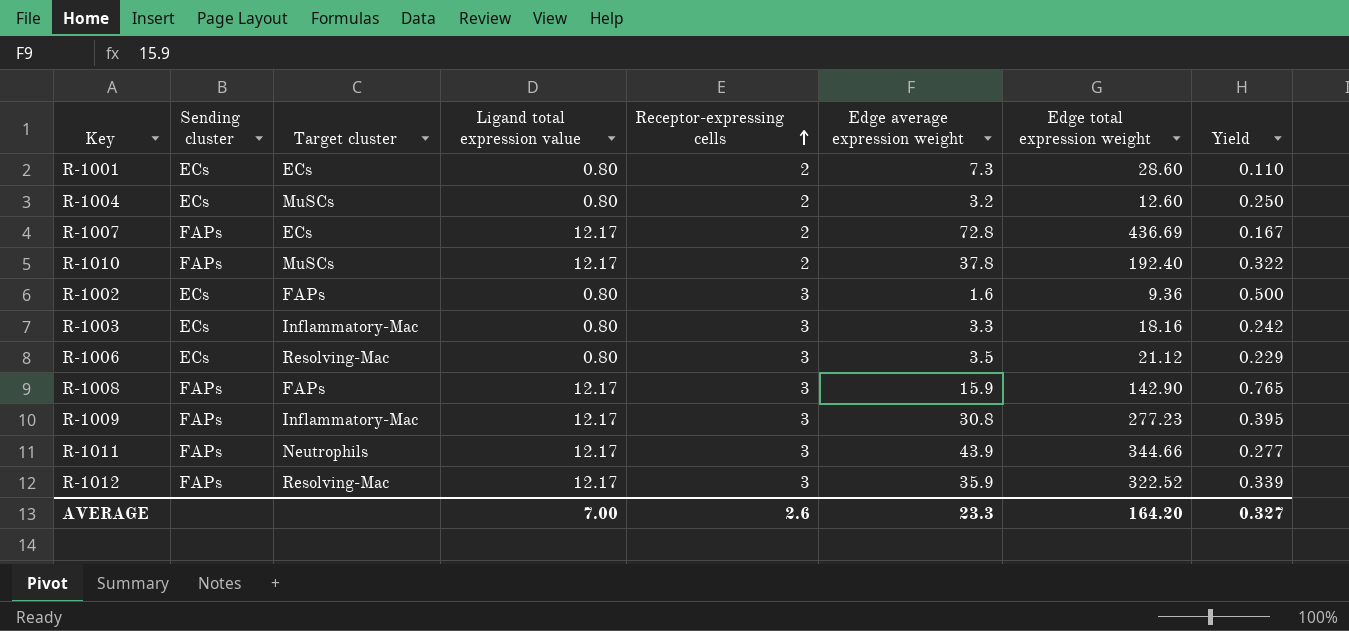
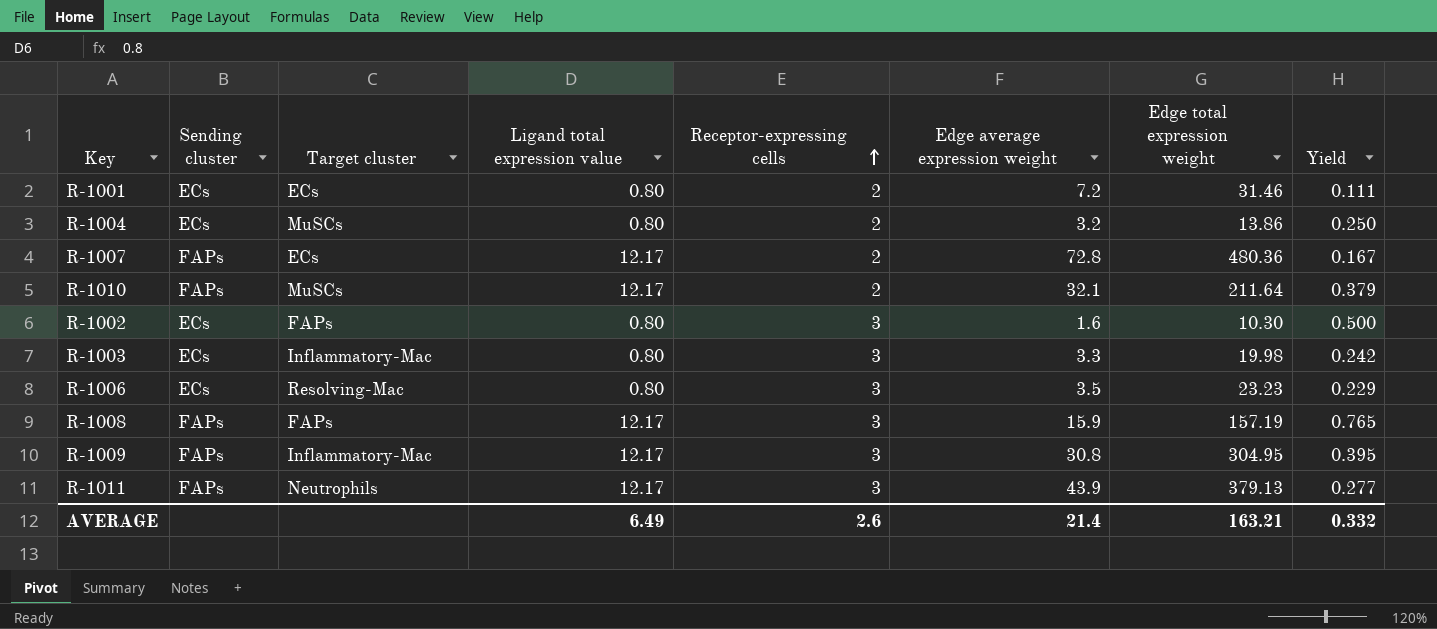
row R-1012: FAPs | Resolving-Mac | 12.17 | 3 | 35.9 | 322.52 | 0.339 -> none
R-1001 | Edge average expression weight: 7.3 -> 7.2
R-1001 | Edge total expression weight: 28.60 -> 31.46
R-1001 | Yield: 0.110 -> 0.111
R-1004 | Edge total expression weight: 12.60 -> 13.86
R-1007 | Edge total expression weight: 436.69 -> 480.36
R-1010 | Edge average expression weight: 37.8 -> 32.1
R-1010 | Edge total expression weight: 192.40 -> 211.64
R-1010 | Yield: 0.322 -> 0.379
R-1002 | Edge total expression weight: 9.36 -> 10.30
R-1003 | Edge total expression weight: 18.16 -> 19.98
R-1006 | Edge total expression weight: 21.12 -> 23.23
R-1008 | Edge total expression weight: 142.90 -> 157.19
R-1009 | Edge total expression weight: 277.23 -> 304.95
R-1011 | Edge total expression weight: 344.66 -> 379.13
AVERAGE | Ligand total expression value: 7.00 -> 6.49
AVERAGE | Edge average expression weight: 23.3 -> 21.4
AVERAGE | Edge total expression weight: 164.20 -> 163.21
AVERAGE | Yield: 0.327 -> 0.332

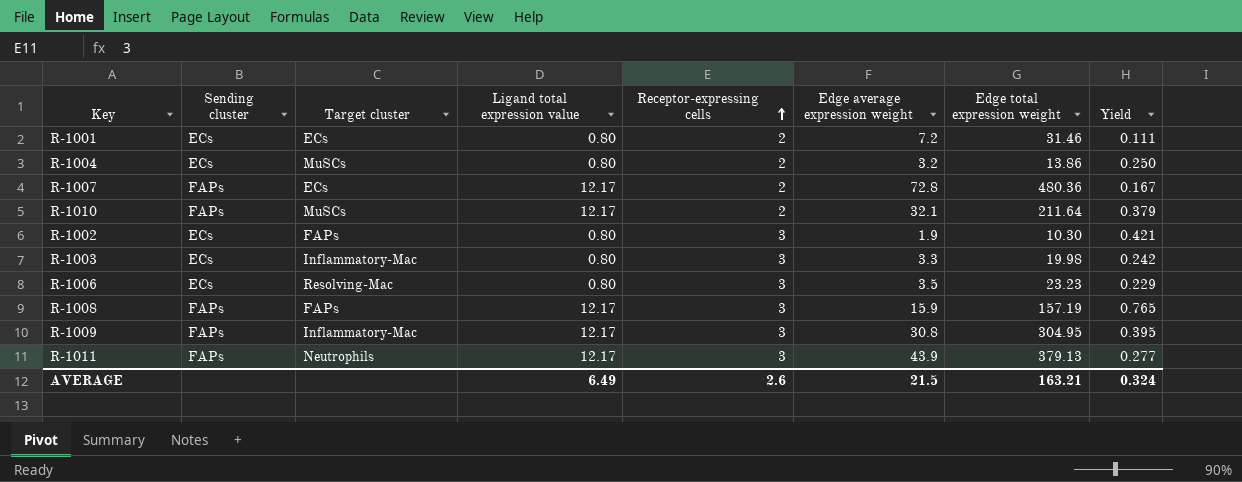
R-1002 | Edge average expression weight: 1.6 -> 1.9
R-1002 | Yield: 0.500 -> 0.421
AVERAGE | Edge average expression weight: 21.4 -> 21.5
AVERAGE | Yield: 0.332 -> 0.324

